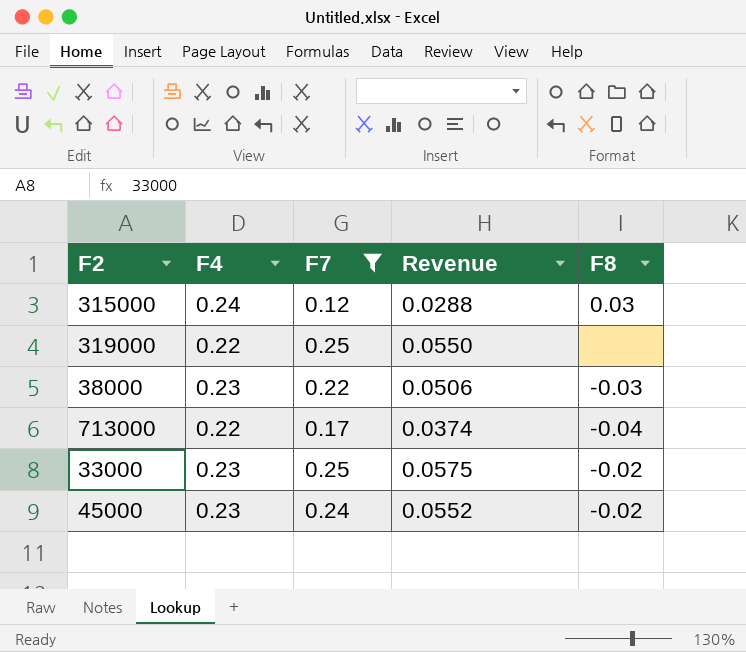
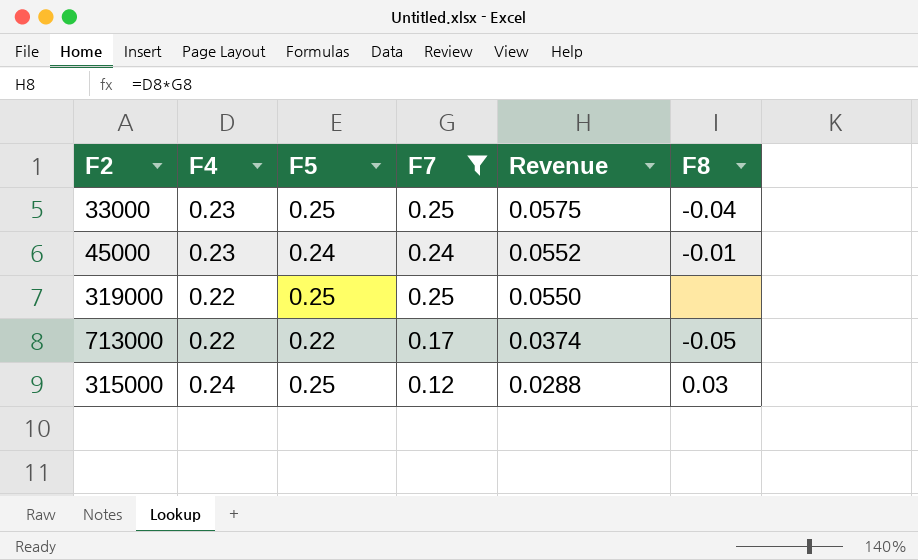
row order: none -> Revenue descending
column F5 | position: none -> 3
row 38000: 0.23 | 0.22 | 0.0506 | -0.03 -> none
33000 | F8: -0.02 -> -0.04
45000 | F8: -0.02 -> -0.01
713000 | F8: -0.04 -> -0.05

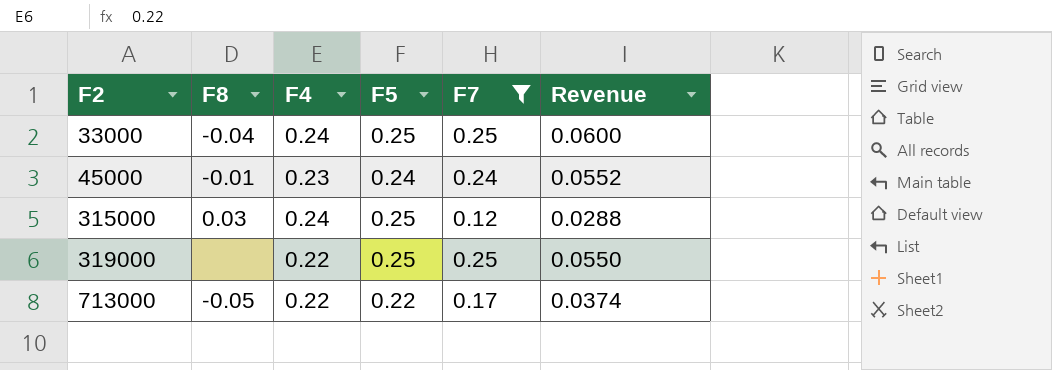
row order: Revenue descending -> F2 ascending
column F8 | position: 6 -> 2
33000 | F4: 0.23 -> 0.24
33000 | Revenue: 0.0575 -> 0.0600

